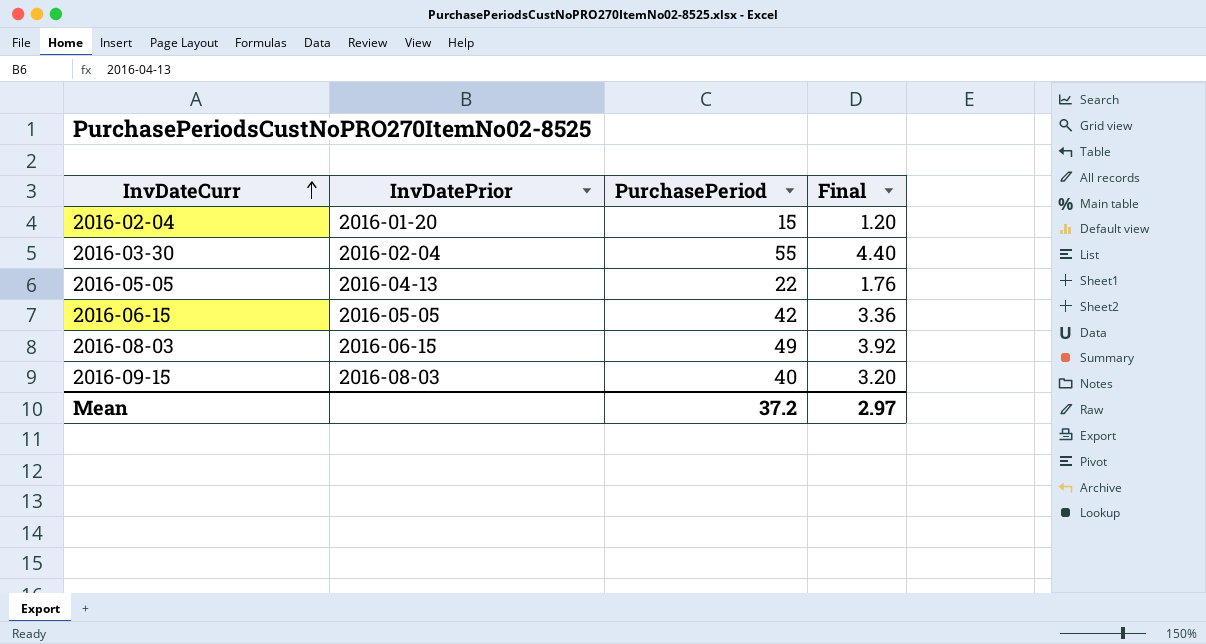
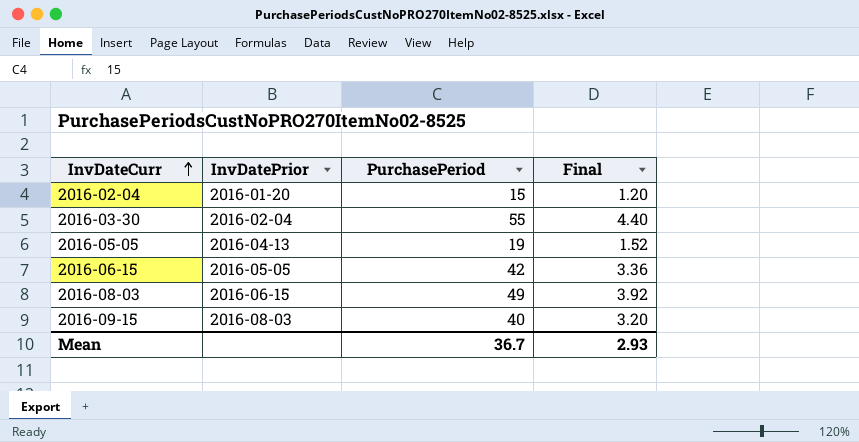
2016-05-05 | PurchasePeriod: 22 -> 19
2016-05-05 | Final: 1.76 -> 1.52
Mean | PurchasePeriod: 37.2 -> 36.7
Mean | Final: 2.97 -> 2.93

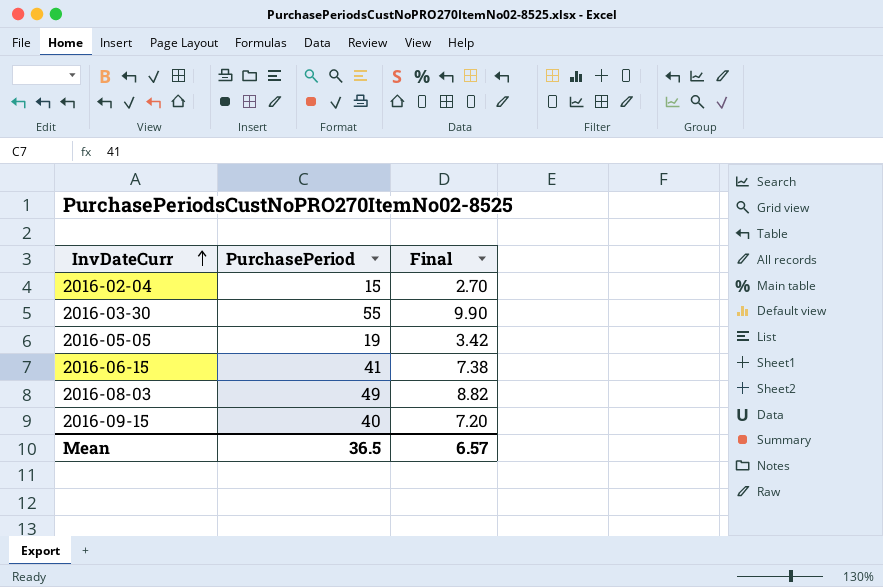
column InvDatePrior | position: 2 -> none
column Final | formula: [PurchasePeriod] * 0.08 -> [PurchasePeriod] * 0.18
2016-06-15 | PurchasePeriod: 42 -> 41
Mean | PurchasePeriod: 36.7 -> 36.5
Mean | Final: 2.93 -> 6.57

